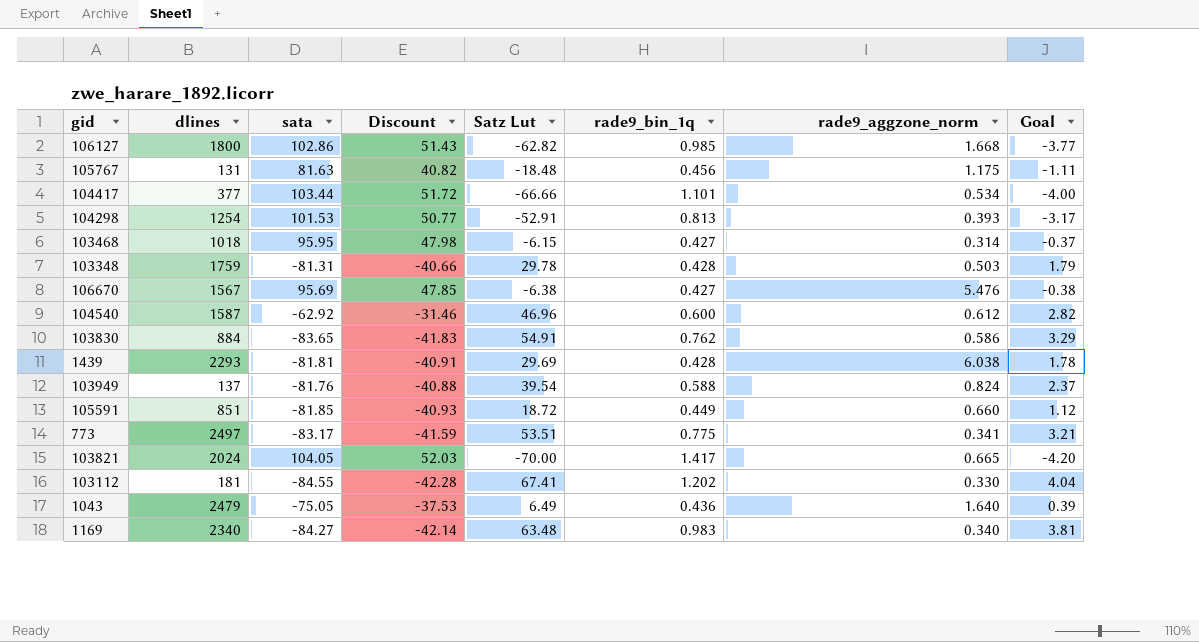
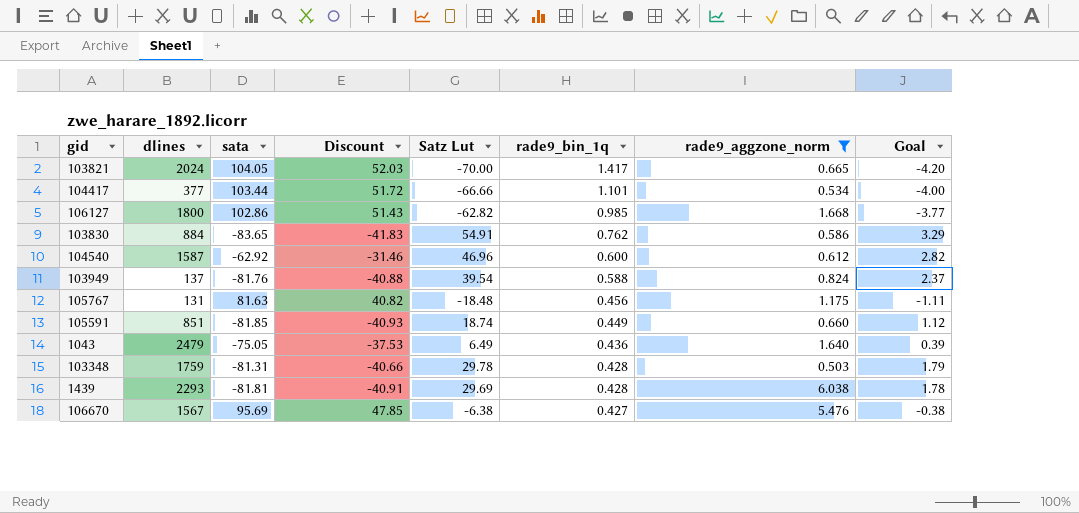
filter: none -> rade9_aggzone_norm >= 0.503
row order: none -> rade9_bin_1q descending
105591 | Satz Lut: 18.72 -> 18.74

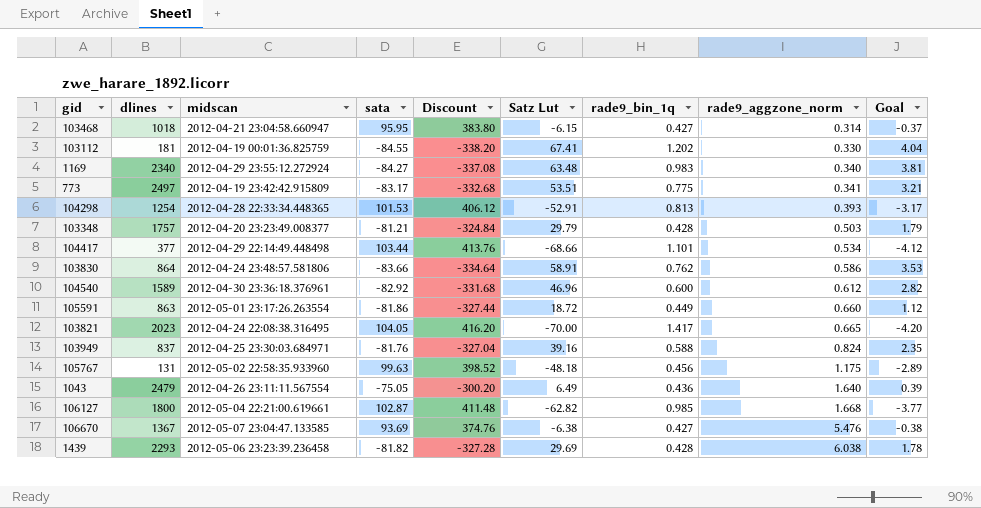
filter: rade9_aggzone_norm >= 0.503 -> none
row order: rade9_bin_1q descending -> rade9_aggzone_norm ascending
column midscan | position: none -> 3
column Discount | formula: [sata] * 0.5 -> [sata] * 4
103348 | dlines: 1759 -> 1757
103348 | sata: -81.31 -> -81.21
103348 | Satz Lut: 29.78 -> 29.79
104417 | Satz Lut: -66.66 -> -68.66
104417 | Goal: -4.00 -> -4.12
103830 | dlines: 884 -> 864
103830 | sata: -83.65 -> -83.66
103830 | Satz Lut: 54.91 -> 58.91
103830 | Goal: 3.29 -> 3.53
104540 | dlines: 1587 -> 1589
104540 | sata: -62.92 -> -82.92
105591 | dlines: 851 -> 863
105591 | sata: -81.85 -> -81.86
105591 | Satz Lut: 18.74 -> 18.72
103821 | dlines: 2024 -> 2023
103949 | dlines: 137 -> 837
103949 | Satz Lut: 39.54 -> 39.16
103949 | Goal: 2.37 -> 2.35
105767 | sata: 81.63 -> 99.63
105767 | Satz Lut: -18.48 -> -48.18
105767 | Goal: -1.11 -> -2.89
106127 | sata: 102.86 -> 102.87
106670 | dlines: 1567 -> 1367
106670 | sata: 95.69 -> 93.69
1439 | sata: -81.81 -> -81.82

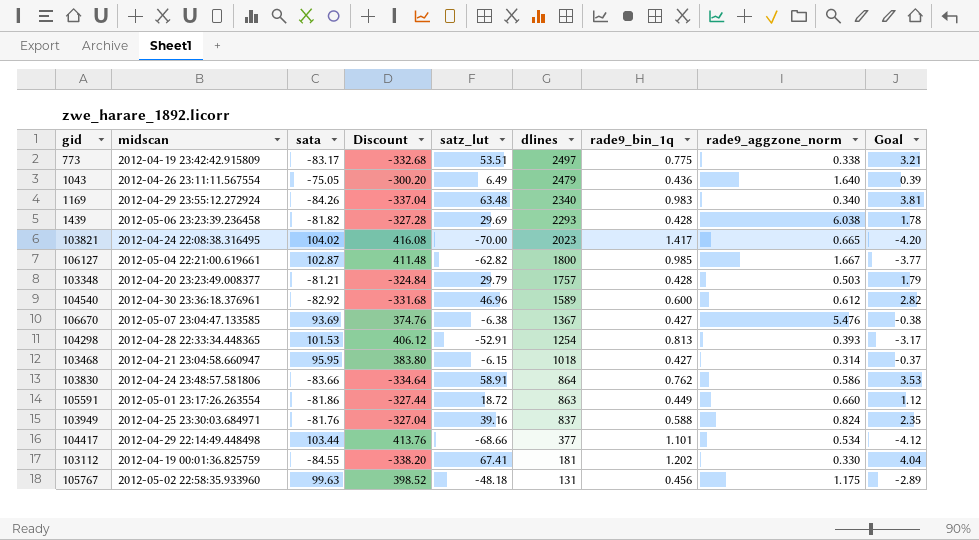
row order: rade9_aggzone_norm ascending -> dlines descending
column name: Satz Lut -> satz_lut
column dlines | position: 2 -> 6
773 | rade9_aggzone_norm: 0.341 -> 0.338
1169 | sata: -84.27 -> -84.26
1169 | Discount: -337.08 -> -337.04
103821 | sata: 104.05 -> 104.02
103821 | Discount: 416.20 -> 416.08
106127 | rade9_aggzone_norm: 1.668 -> 1.667

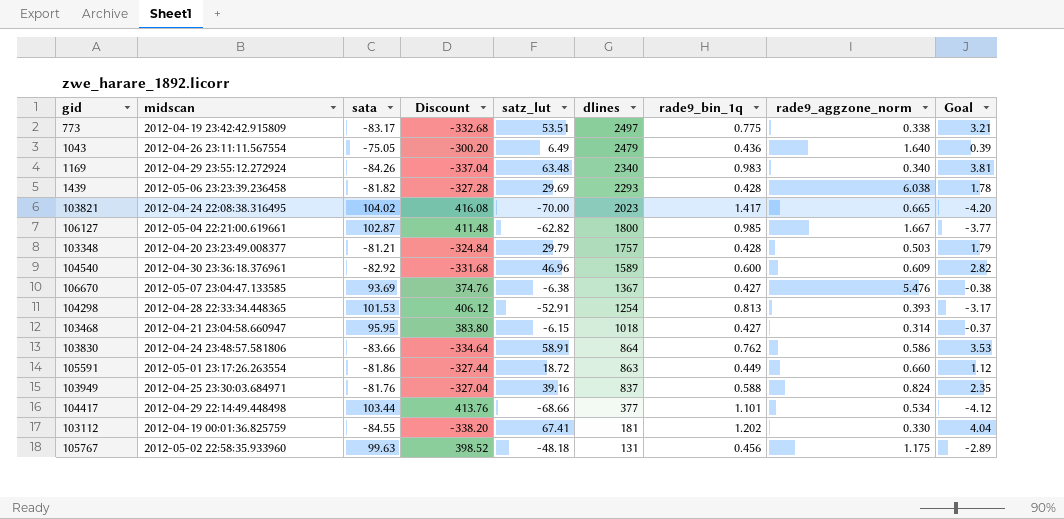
104540 | rade9_aggzone_norm: 0.612 -> 0.609

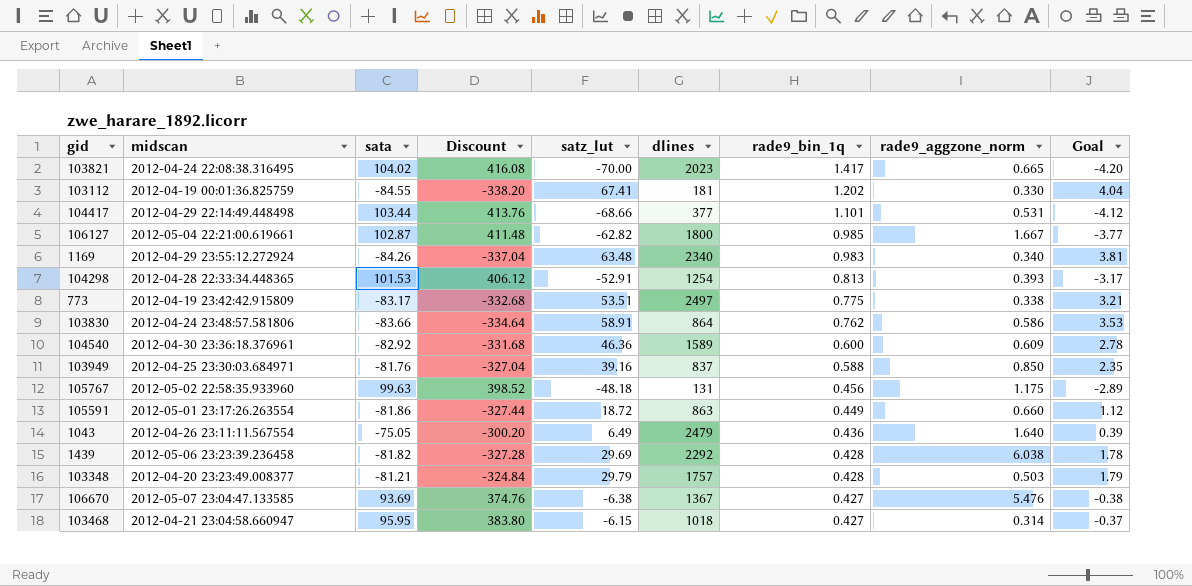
row order: dlines descending -> rade9_bin_1q descending
104417 | rade9_aggzone_norm: 0.534 -> 0.531
104540 | satz_lut: 46.96 -> 46.36
104540 | Goal: 2.82 -> 2.78
103949 | rade9_aggzone_norm: 0.824 -> 0.850
1439 | dlines: 2293 -> 2292

